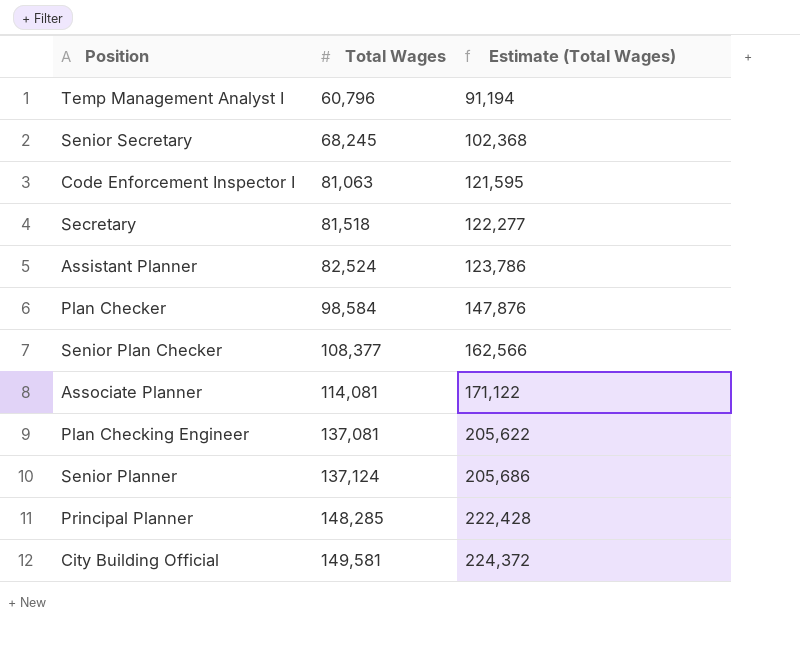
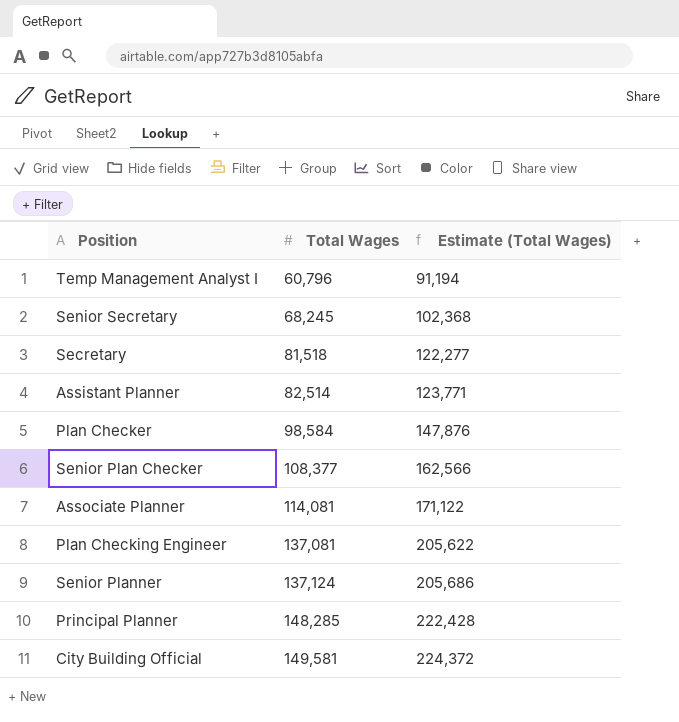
row Code Enforcement Inspector I: 81,063 | 121,595 -> none
Assistant Planner | Total Wages: 82,524 -> 82,514
Assistant Planner | Estimate (Total Wages): 123,786 -> 123,771

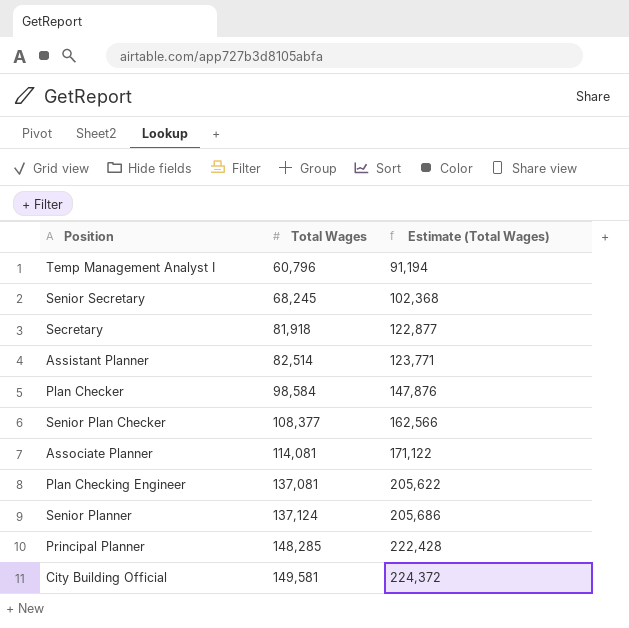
Secretary | Total Wages: 81,518 -> 81,918
Secretary | Estimate (Total Wages): 122,277 -> 122,877

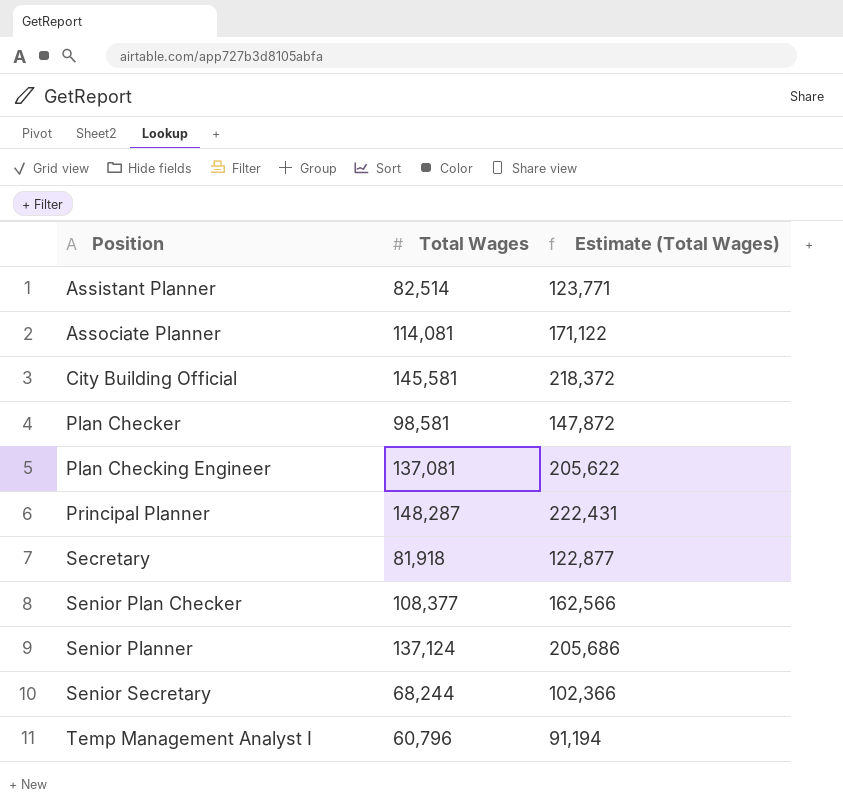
row order: Total Wages ascending -> Position ascending
City Building Official | Total Wages: 149,581 -> 145,581
City Building Official | Estimate (Total Wages): 224,372 -> 218,372
Plan Checker | Total Wages: 98,584 -> 98,581
Plan Checker | Estimate (Total Wages): 147,876 -> 147,872
Principal Planner | Total Wages: 148,285 -> 148,287
Principal Planner | Estimate (Total Wages): 222,428 -> 222,431
Senior Secretary | Total Wages: 68,245 -> 68,244
Senior Secretary | Estimate (Total Wages): 102,368 -> 102,366

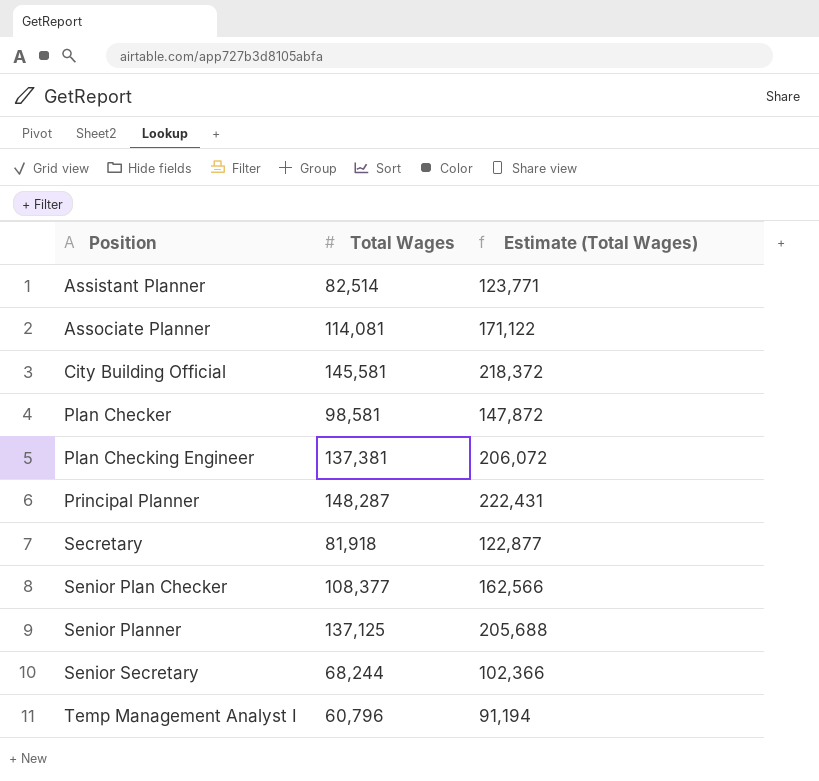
Plan Checking Engineer | Total Wages: 137,081 -> 137,381
Plan Checking Engineer | Estimate (Total Wages): 205,622 -> 206,072
Senior Planner | Total Wages: 137,124 -> 137,125
Senior Planner | Estimate (Total Wages): 205,686 -> 205,688

